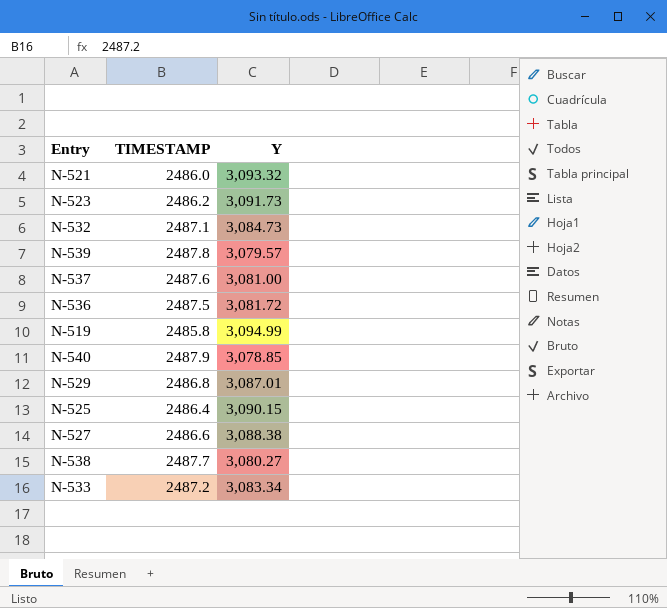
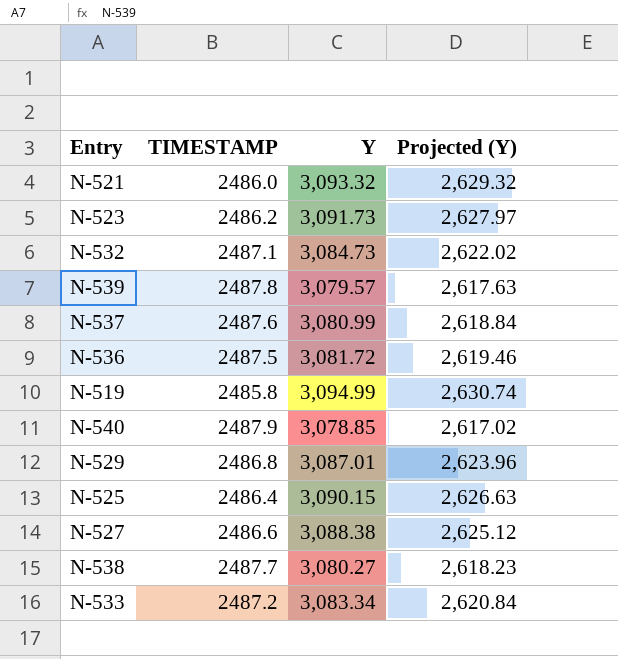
column Projected (Y) | formula: none -> [Y] * 0.85
N-537 | Y: 3,081.00 -> 3,080.99

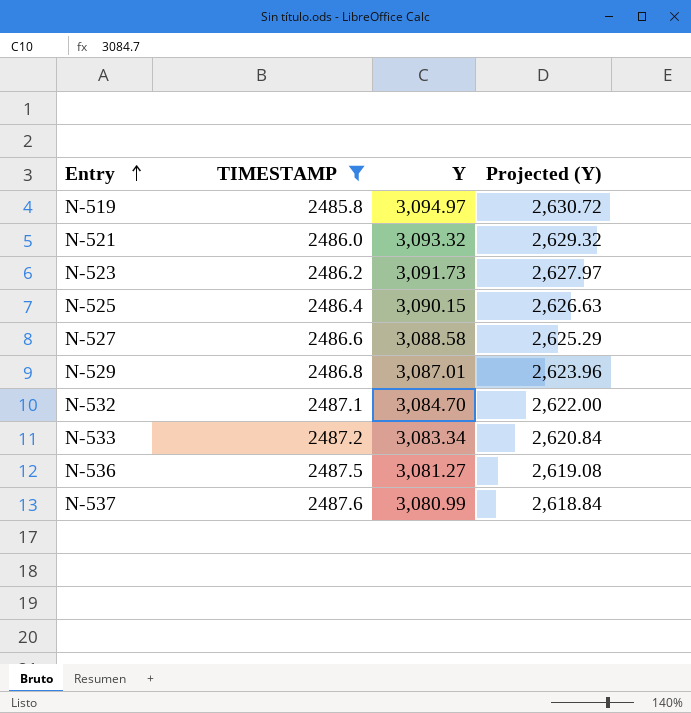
filter: none -> TIMESTAMP <= 2487.6
row order: none -> Entry ascending
N-519 | Y: 3,094.99 -> 3,094.97
N-519 | Projected (Y): 2,630.74 -> 2,630.72
N-527 | Y: 3,088.38 -> 3,088.58
N-527 | Projected (Y): 2,625.12 -> 2,625.29
N-532 | Y: 3,084.73 -> 3,084.70
N-532 | Projected (Y): 2,622.02 -> 2,622.00
N-536 | Y: 3,081.72 -> 3,081.27
N-536 | Projected (Y): 2,619.46 -> 2,619.08

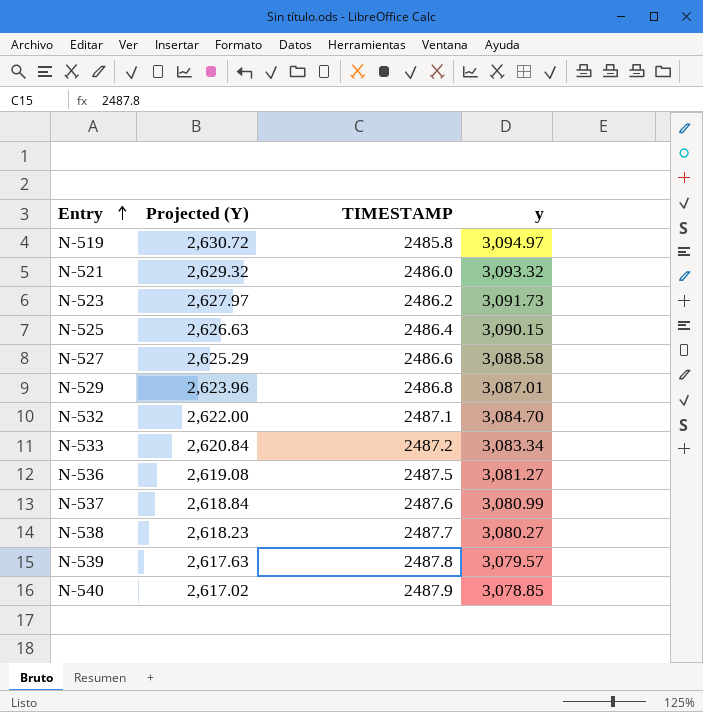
filter: TIMESTAMP <= 2487.6 -> none
column Projected (Y) | position: 4 -> 2
column name: Y -> y

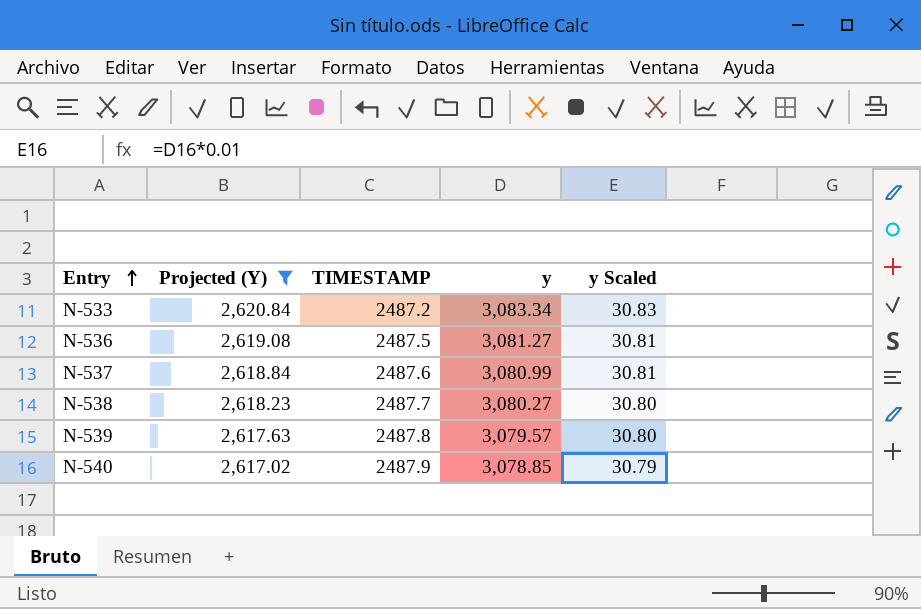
filter: none -> Projected (Y) <= 2,620.84
column y Scaled | formula: none -> [y] * 0.01

